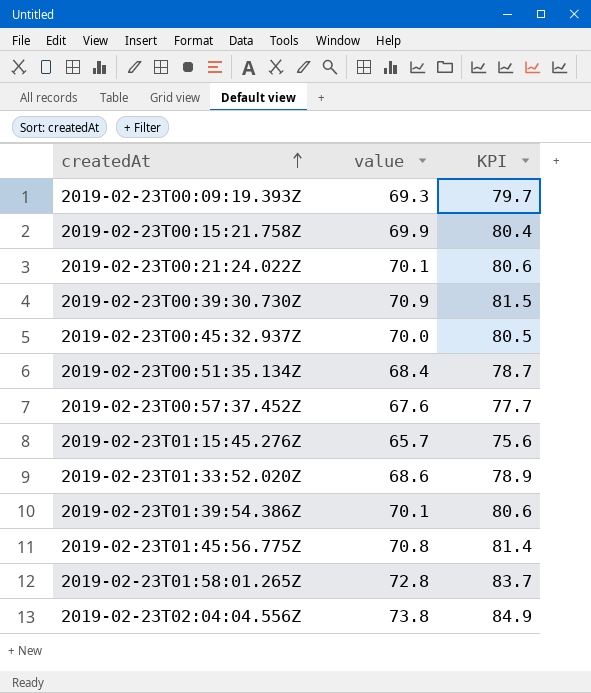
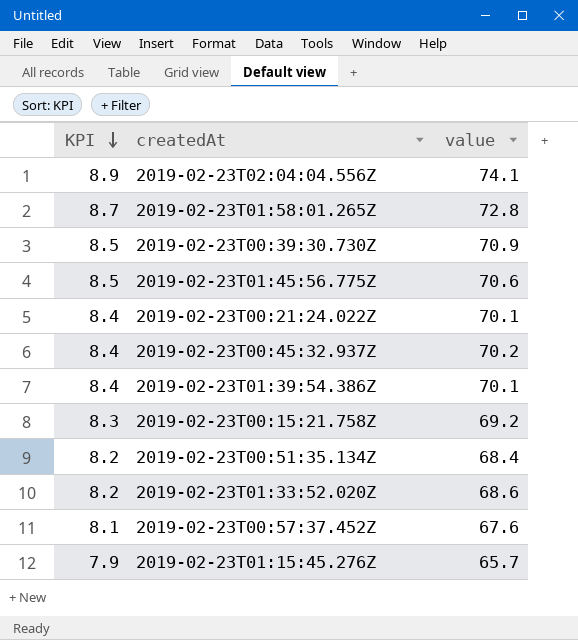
row order: createdAt ascending -> KPI descending
column KPI | formula: [value] * 1.15 -> [value] * 0.12
column KPI | position: 3 -> 1
row 2019-02-23T00:09:19.393Z: 69.3 | 79.7 -> none
2019-02-23T02:04:04.556Z | value: 73.8 -> 74.1
2019-02-23T01:45:56.775Z | value: 70.8 -> 70.6
2019-02-23T00:45:32.937Z | value: 70.0 -> 70.2
2019-02-23T00:15:21.758Z | value: 69.9 -> 69.2

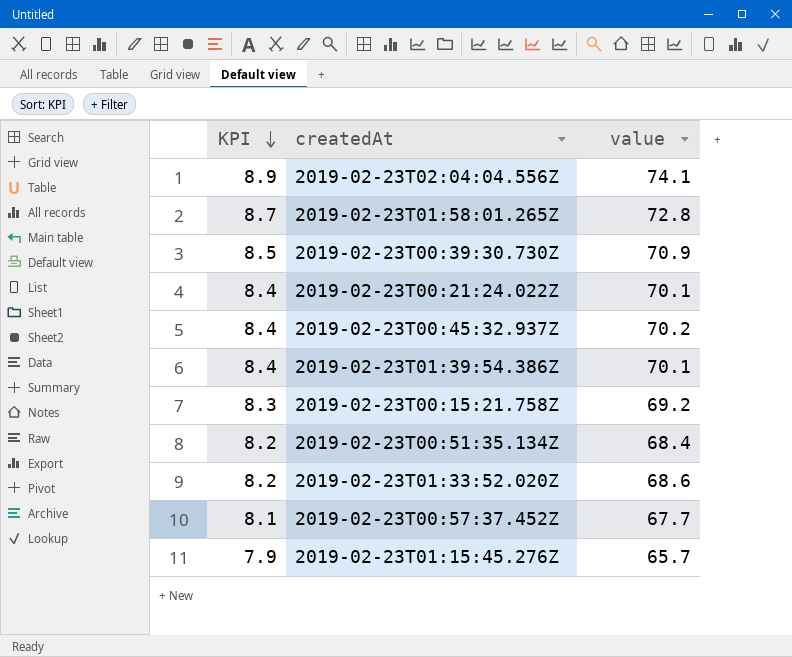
row 2019-02-23T01:45:56.775Z: 8.5 | 70.6 -> none
2019-02-23T00:57:37.452Z | value: 67.6 -> 67.7

